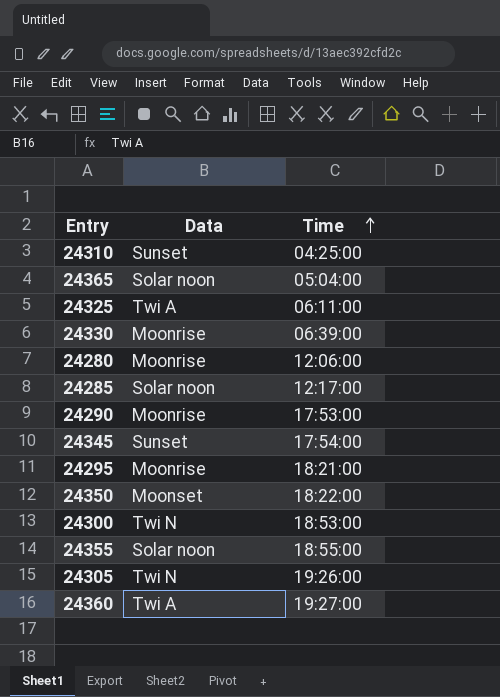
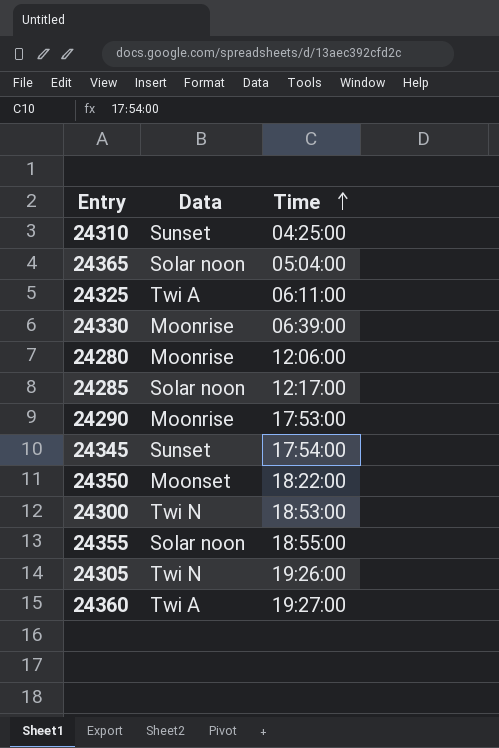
row 24295: Moonrise | 18:21:00 -> none

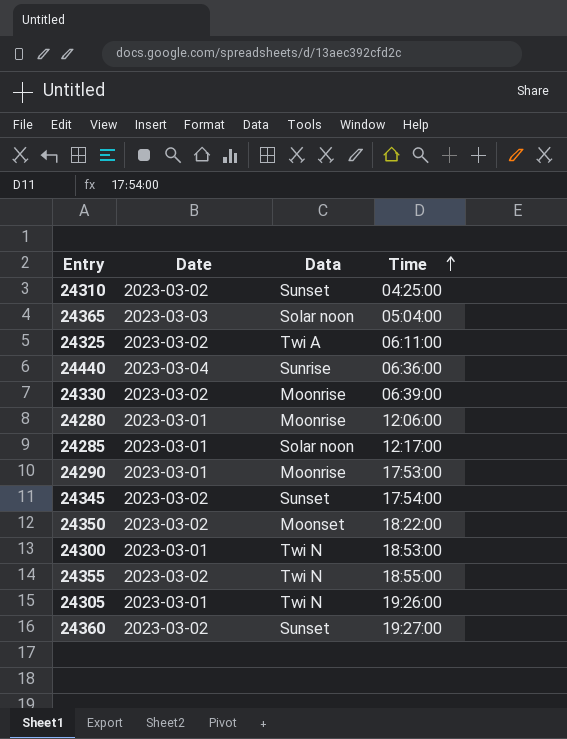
column Date | position: none -> 2
row 24440: none -> 2023-03-04 | Sunrise | 06:36:00
24355 | Data: Solar noon -> Twi N
24360 | Data: Twi A -> Sunset

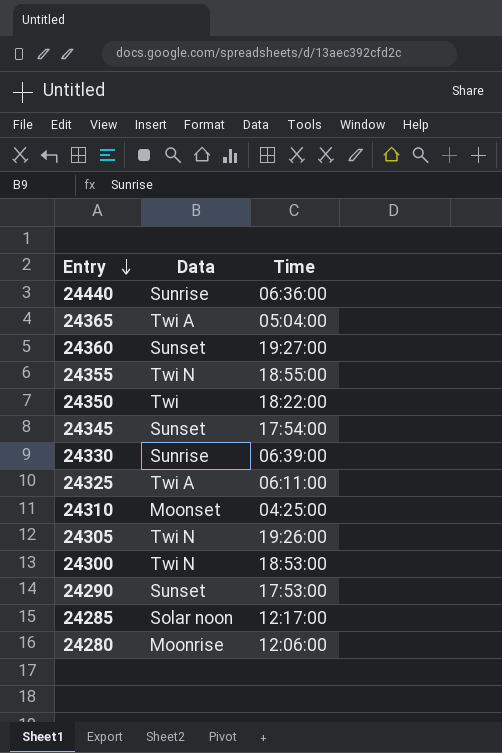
row order: Time ascending -> Entry descending
column Date | position: 2 -> none
24365 | Data: Solar noon -> Twi A
24350 | Data: Moonset -> Twi
24330 | Data: Moonrise -> Sunrise
24310 | Data: Sunset -> Moonset
24290 | Data: Moonrise -> Sunset

